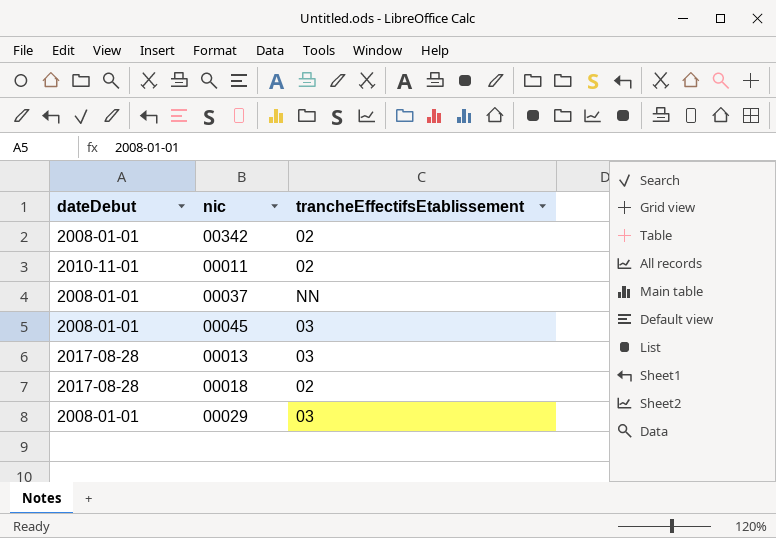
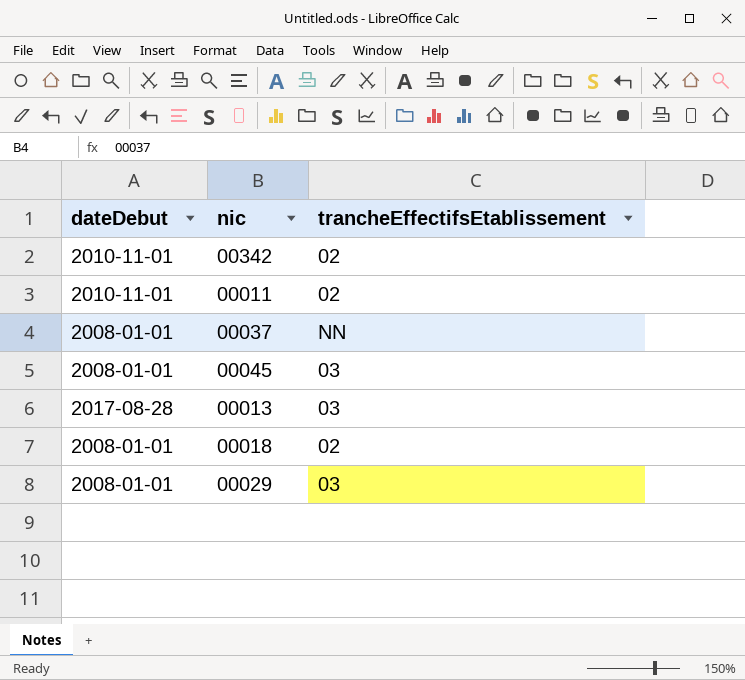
00342 | dateDebut: 2008-01-01 -> 2010-11-01
00018 | dateDebut: 2017-08-28 -> 2008-01-01

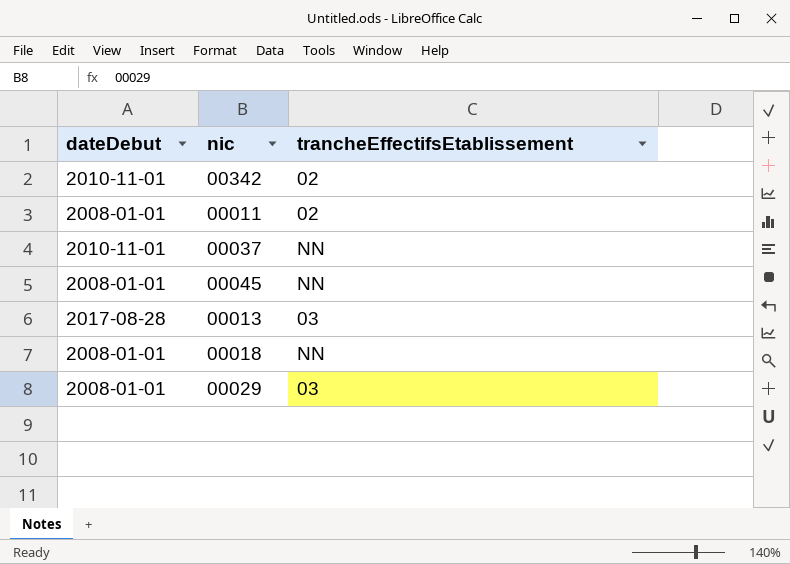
00011 | dateDebut: 2010-11-01 -> 2008-01-01
00037 | dateDebut: 2008-01-01 -> 2010-11-01
00045 | trancheEffectifsEtablissement: 03 -> NN
00018 | trancheEffectifsEtablissement: 02 -> NN

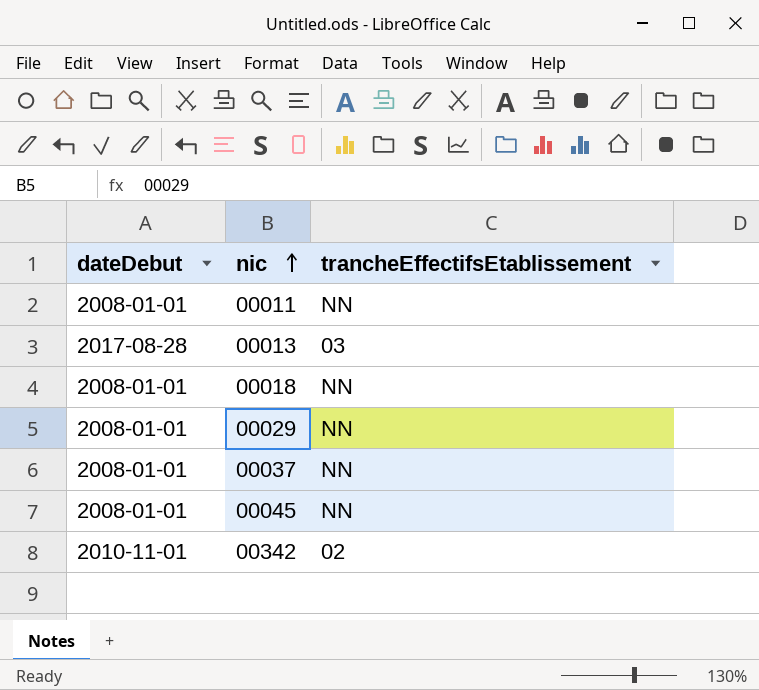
row order: none -> nic ascending
00011 | trancheEffectifsEtablissement: 02 -> NN
00029 | trancheEffectifsEtablissement: 03 -> NN
00037 | dateDebut: 2010-11-01 -> 2008-01-01

